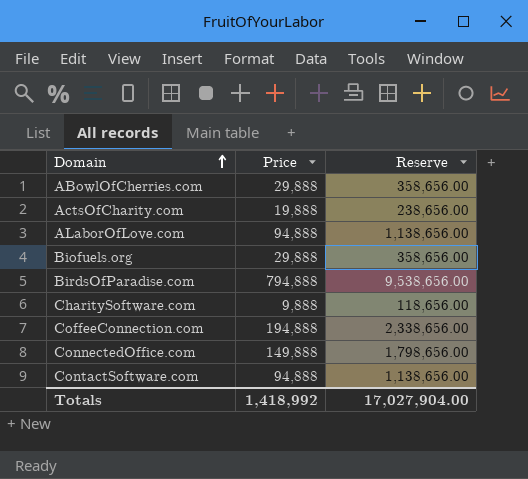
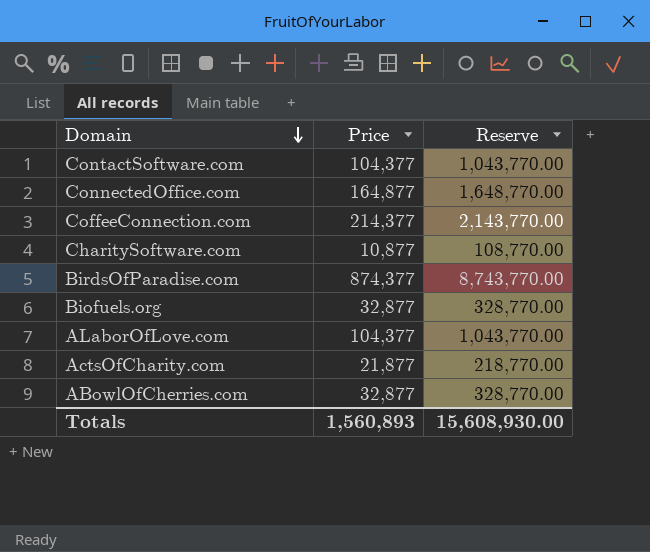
row order: Domain ascending -> Domain descending
column Reserve | formula: [Price] * 12 -> [Price] * 10
ContactSoftware.com | Price: 94,888 -> 104,377
ConnectedOffice.com | Price: 149,888 -> 164,877
CoffeeConnection.com | Price: 194,888 -> 214,377
CharitySoftware.com | Price: 9,888 -> 10,877
BirdsOfParadise.com | Price: 794,888 -> 874,377
Biofuels.org | Price: 29,888 -> 32,877
ALaborOfLove.com | Price: 94,888 -> 104,377
ActsOfCharity.com | Price: 19,888 -> 21,877
ABowlOfCherries.com | Price: 29,888 -> 32,877
Totals | Price: 1,418,992 -> 1,560,893
Totals | Reserve: 17,027,904.00 -> 15,608,930.00

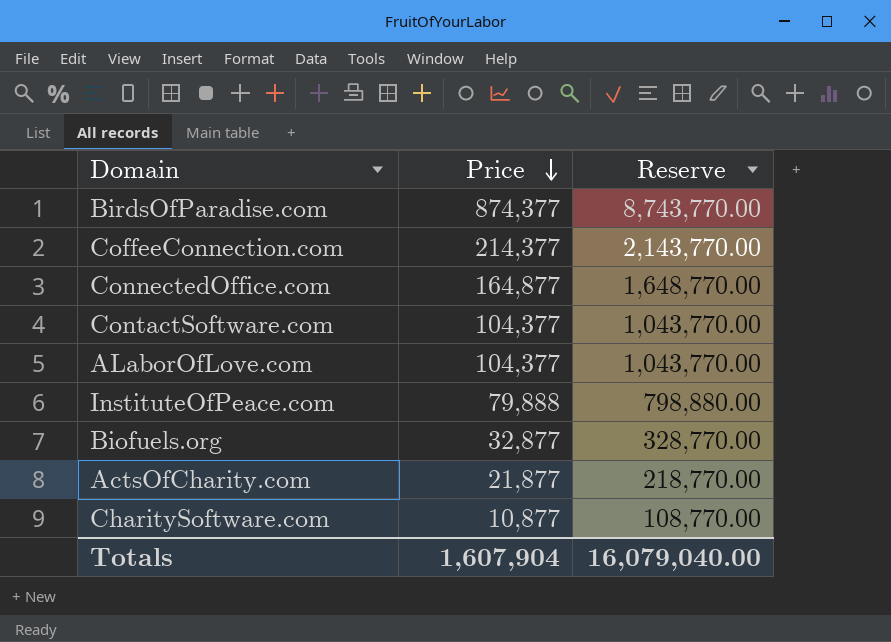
row order: Domain descending -> Price descending
row ABowlOfCherries.com: 32,877 | 328,770.00 -> none
row InstituteOfPeace.com: none -> 79,888 | 798,880.00
Totals | Price: 1,560,893 -> 1,607,904
Totals | Reserve: 15,608,930.00 -> 16,079,040.00

